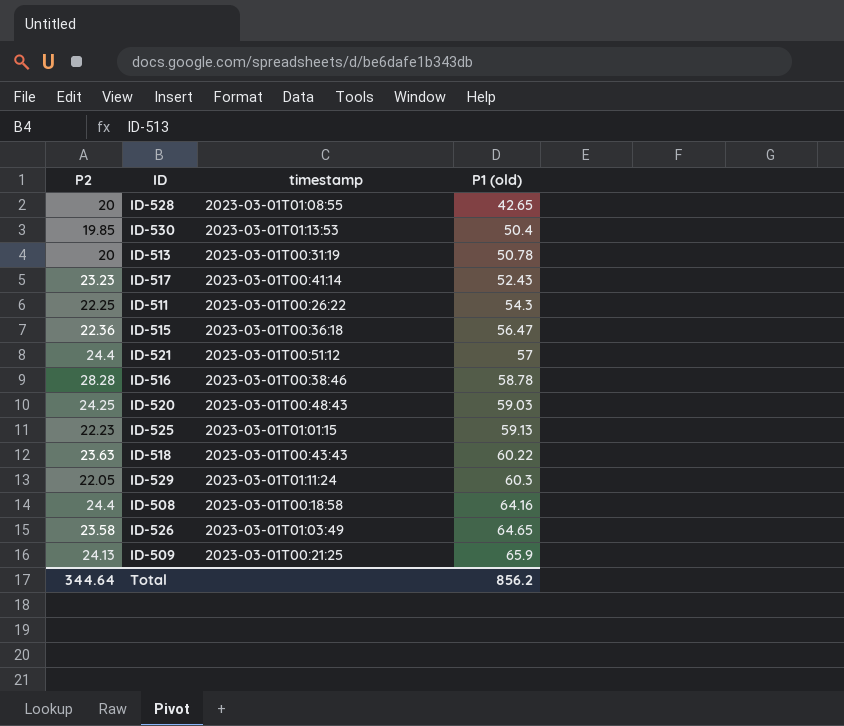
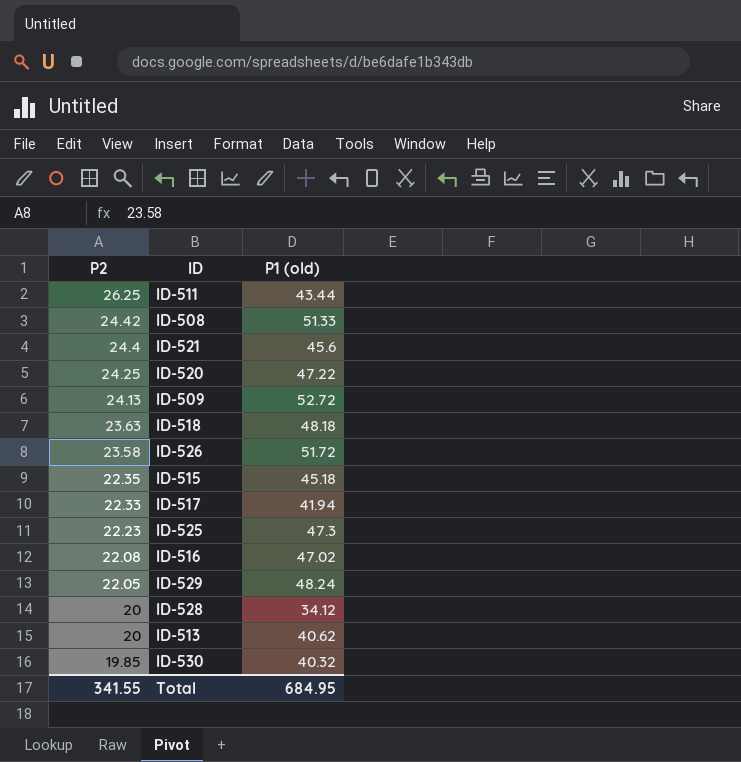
row order: P1 (old) ascending -> P2 descending
column timestamp | position: 3 -> none
ID-511 | P2: 22.25 -> 26.25
ID-511 | P1 (old): 54.3 -> 43.44
ID-508 | P2: 24.4 -> 24.42
ID-508 | P1 (old): 64.16 -> 51.33
ID-521 | P1 (old): 57 -> 45.6
ID-520 | P1 (old): 59.03 -> 47.22
ID-509 | P1 (old): 65.9 -> 52.72
ID-518 | P1 (old): 60.22 -> 48.18
ID-526 | P1 (old): 64.65 -> 51.72
ID-515 | P2: 22.36 -> 22.35
ID-515 | P1 (old): 56.47 -> 45.18
ID-517 | P2: 23.23 -> 22.33
ID-517 | P1 (old): 52.43 -> 41.94
ID-525 | P1 (old): 59.13 -> 47.3
ID-516 | P2: 28.28 -> 22.08
ID-516 | P1 (old): 58.78 -> 47.02
ID-529 | P1 (old): 60.3 -> 48.24
ID-528 | P1 (old): 42.65 -> 34.12
ID-513 | P1 (old): 50.78 -> 40.62
ID-530 | P1 (old): 50.4 -> 40.32
Total | P2: 344.64 -> 341.55
Total | P1 (old): 856.2 -> 684.95

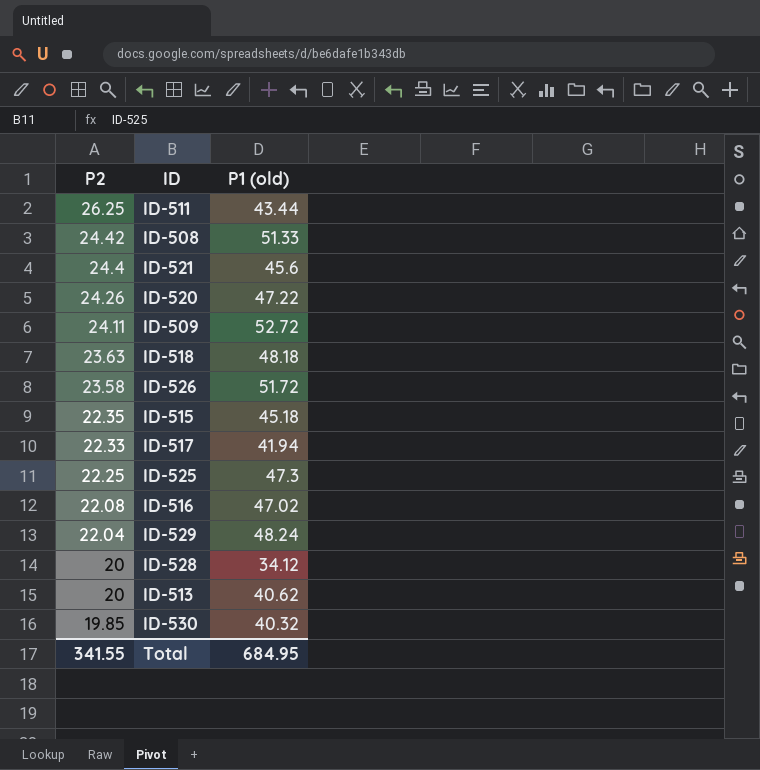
ID-520 | P2: 24.25 -> 24.26
ID-509 | P2: 24.13 -> 24.11
ID-525 | P2: 22.23 -> 22.25
ID-529 | P2: 22.05 -> 22.04

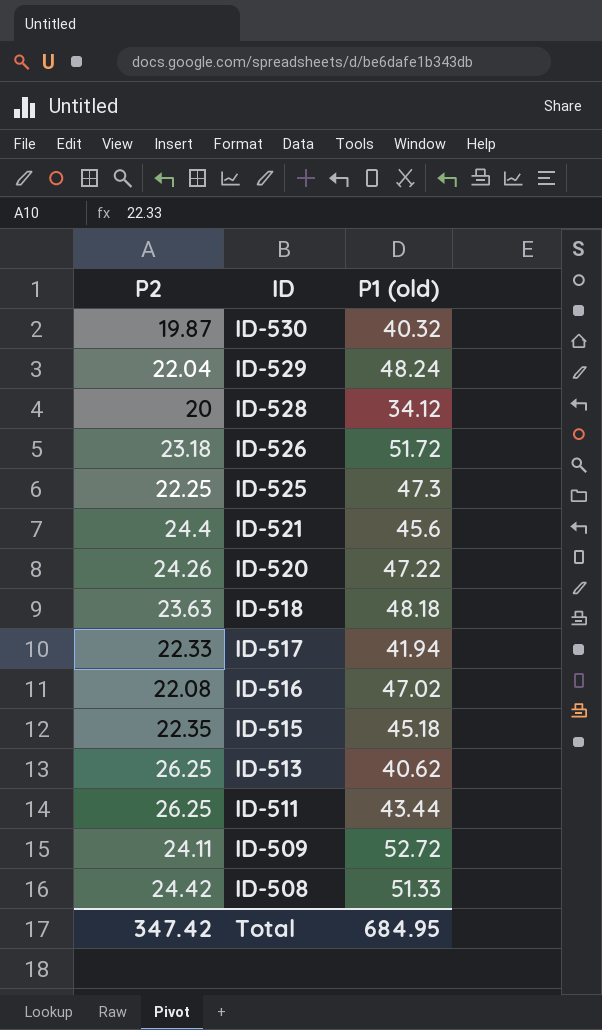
row order: P2 descending -> ID descending
ID-530 | P2: 19.85 -> 19.87
ID-526 | P2: 23.58 -> 23.18
ID-513 | P2: 20 -> 26.25
Total | P2: 341.55 -> 347.42

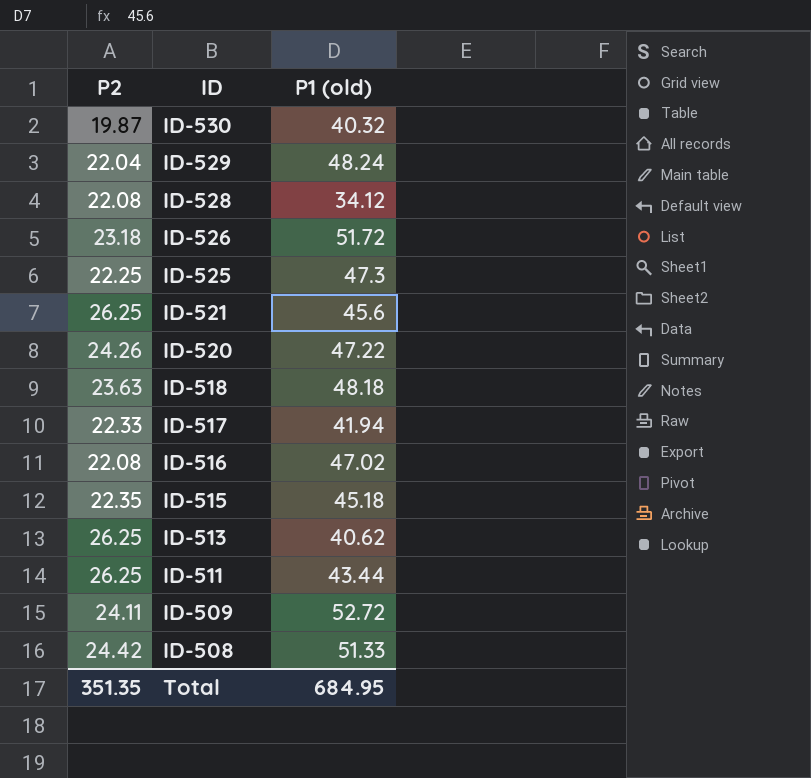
ID-528 | P2: 20 -> 22.08
ID-521 | P2: 24.4 -> 26.25
Total | P2: 347.42 -> 351.35

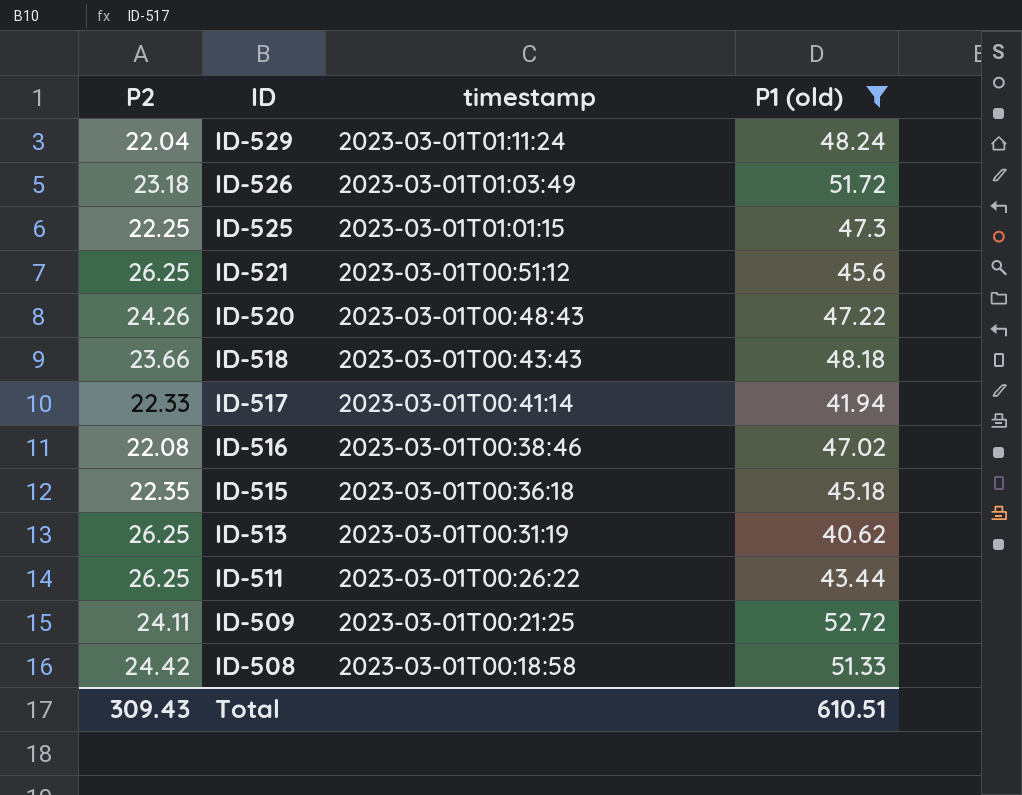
filter: none -> P1 (old) >= 40.62
column timestamp | position: none -> 3
ID-518 | P2: 23.63 -> 23.66
Total | P2: 351.35 -> 309.43
Total | P1 (old): 684.95 -> 610.51

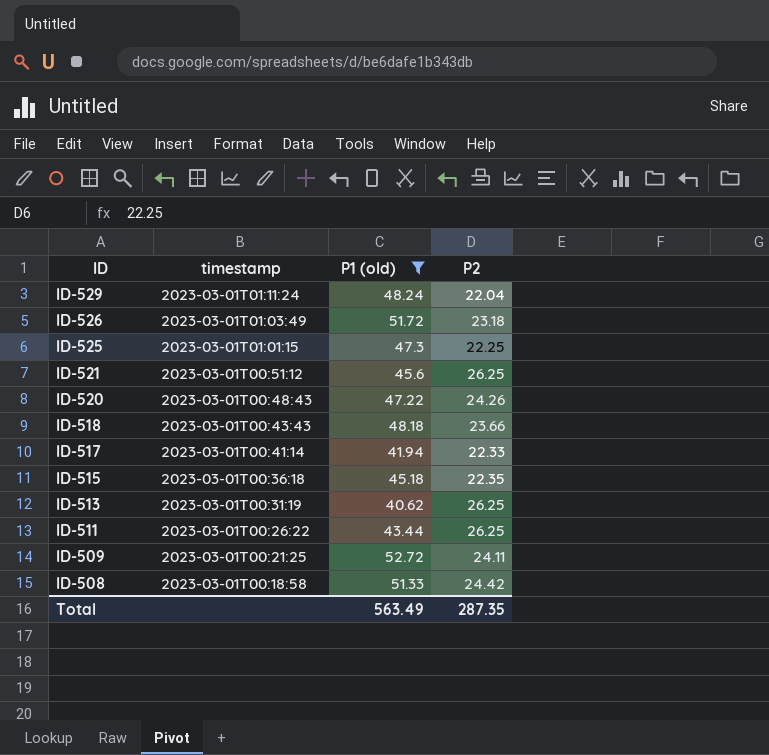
column P2 | position: 1 -> 4
row ID-516: 22.08 | 2023-03-01T00:38:46 | 47.02 -> none
Total | P1 (old): 610.51 -> 563.49
Total | P2: 309.43 -> 287.35

